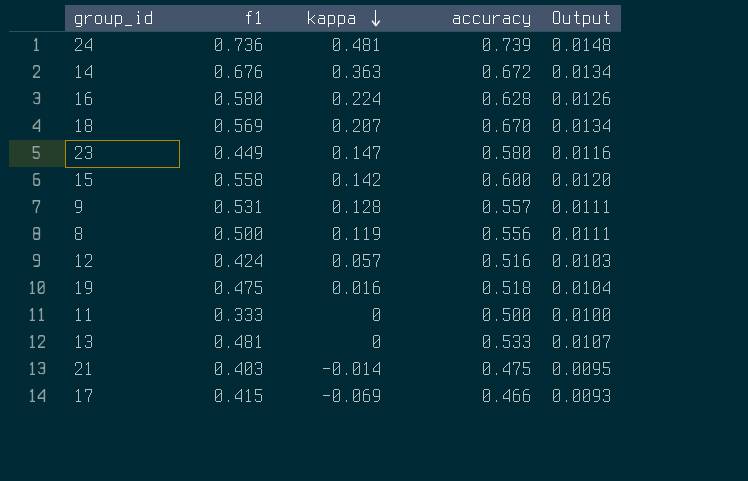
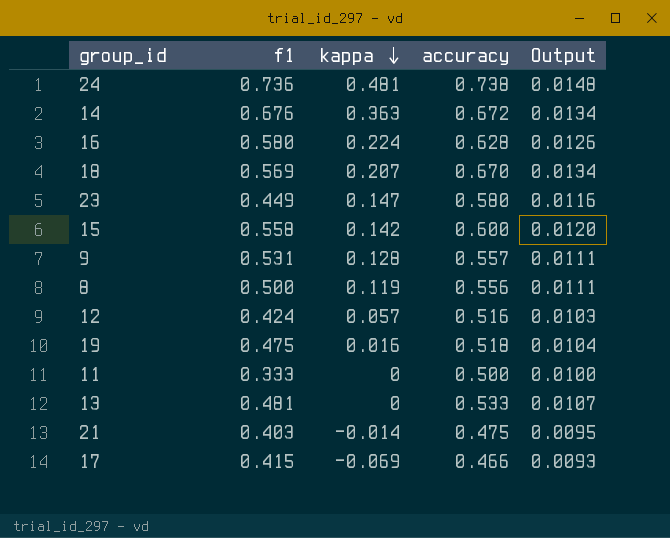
24 | accuracy: 0.739 -> 0.738

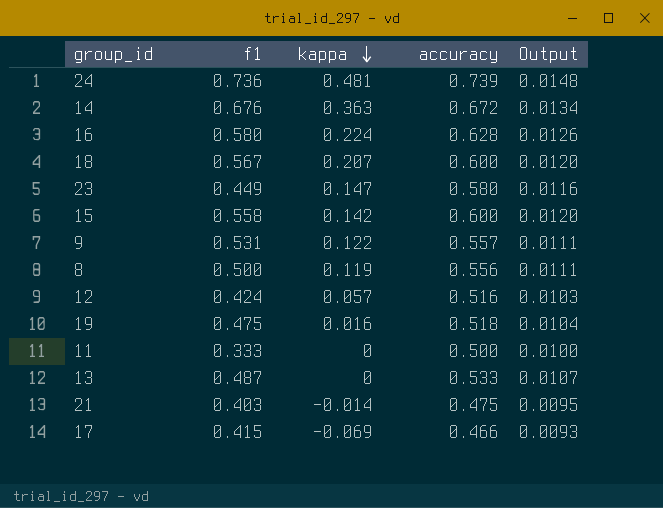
24 | accuracy: 0.738 -> 0.739
18 | f1: 0.569 -> 0.567
18 | accuracy: 0.670 -> 0.600
18 | Output: 0.0134 -> 0.0120
9 | kappa: 0.128 -> 0.122
13 | f1: 0.481 -> 0.487

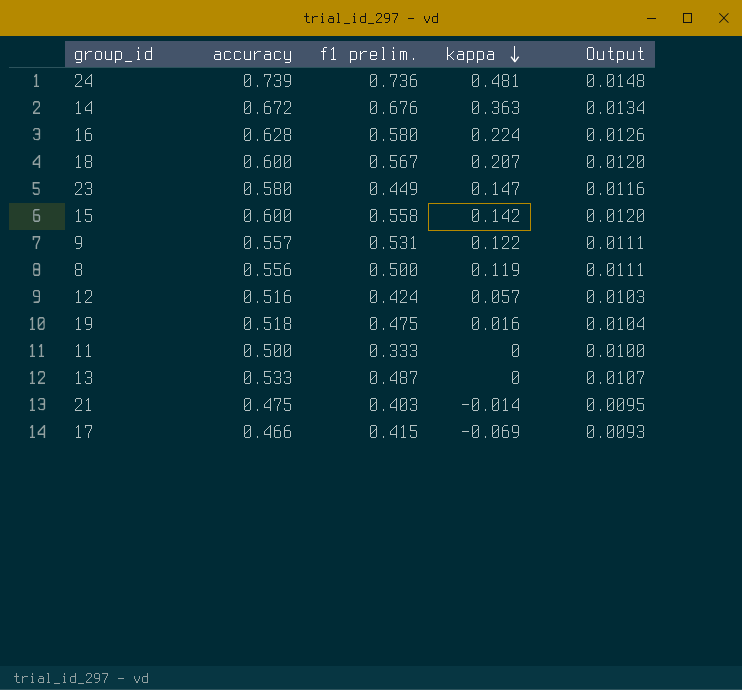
column accuracy | position: 4 -> 2
column name: f1 -> f1 prelim.

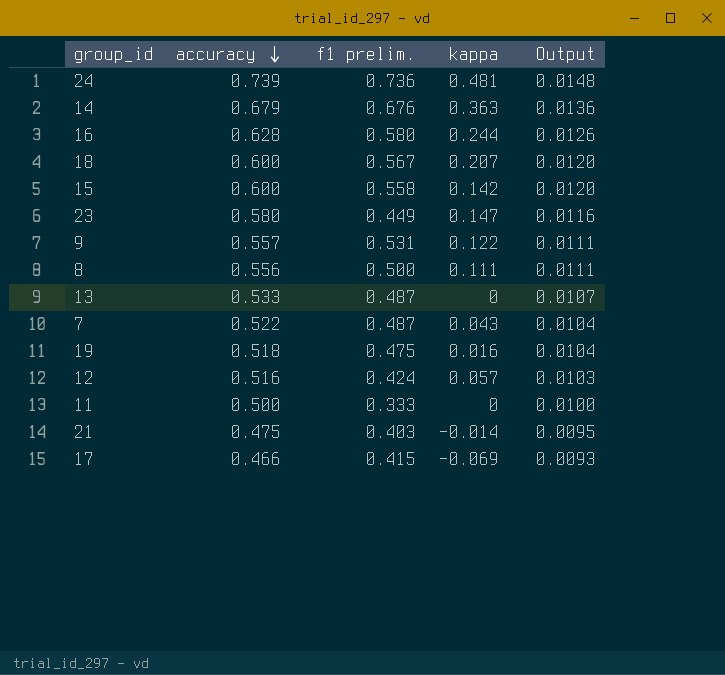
row order: kappa descending -> accuracy descending
14 | accuracy: 0.672 -> 0.679
14 | Output: 0.0134 -> 0.0136
16 | kappa: 0.224 -> 0.244
8 | kappa: 0.119 -> 0.111
row 7: none -> 0.522 | 0.487 | 0.043 | 0.0104

